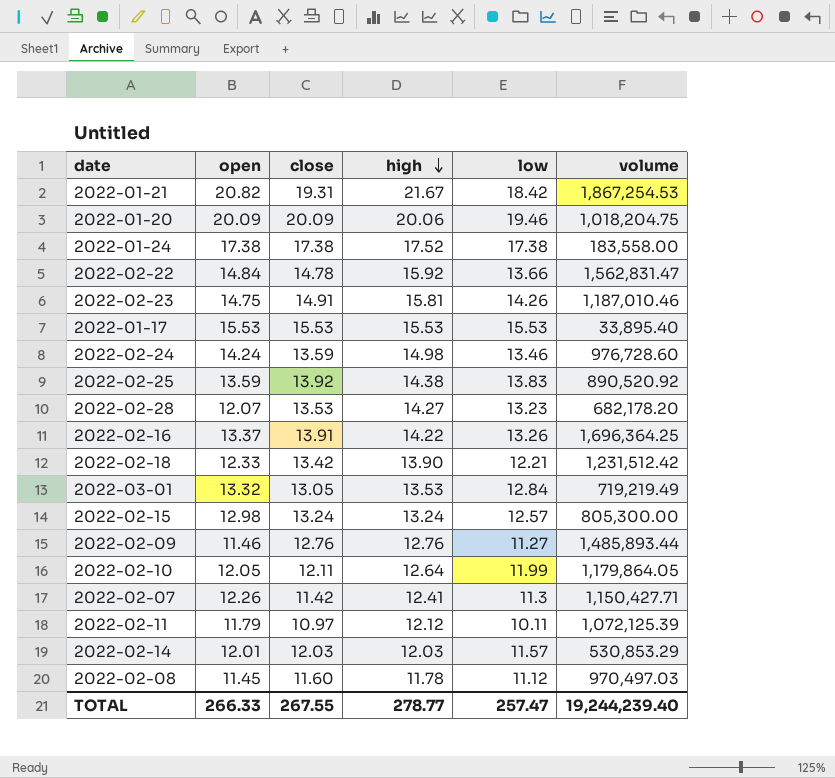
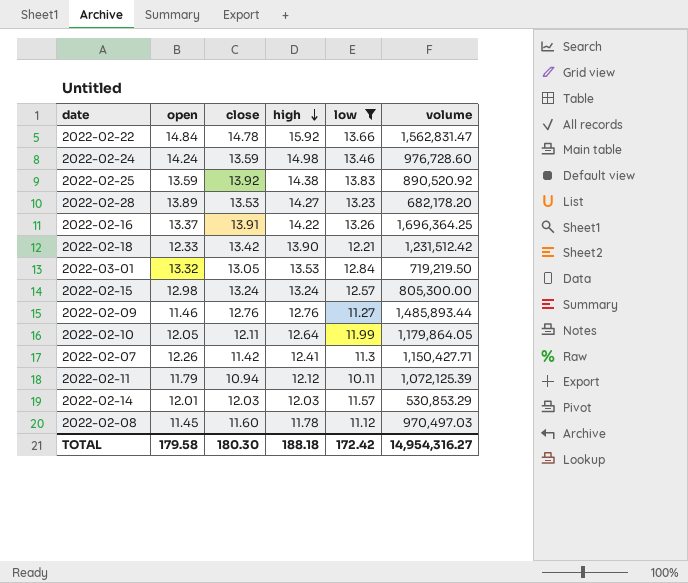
filter: none -> low <= 13.83
2022-02-28 | open: 12.07 -> 13.89
2022-03-01 | volume: 719,219.49 -> 719,219.50
2022-02-11 | close: 10.97 -> 10.94
TOTAL | open: 266.33 -> 179.58
TOTAL | close: 267.55 -> 180.30
TOTAL | high: 278.77 -> 188.18
TOTAL | low: 257.47 -> 172.42
TOTAL | volume: 19,244,239.40 -> 14,954,316.27

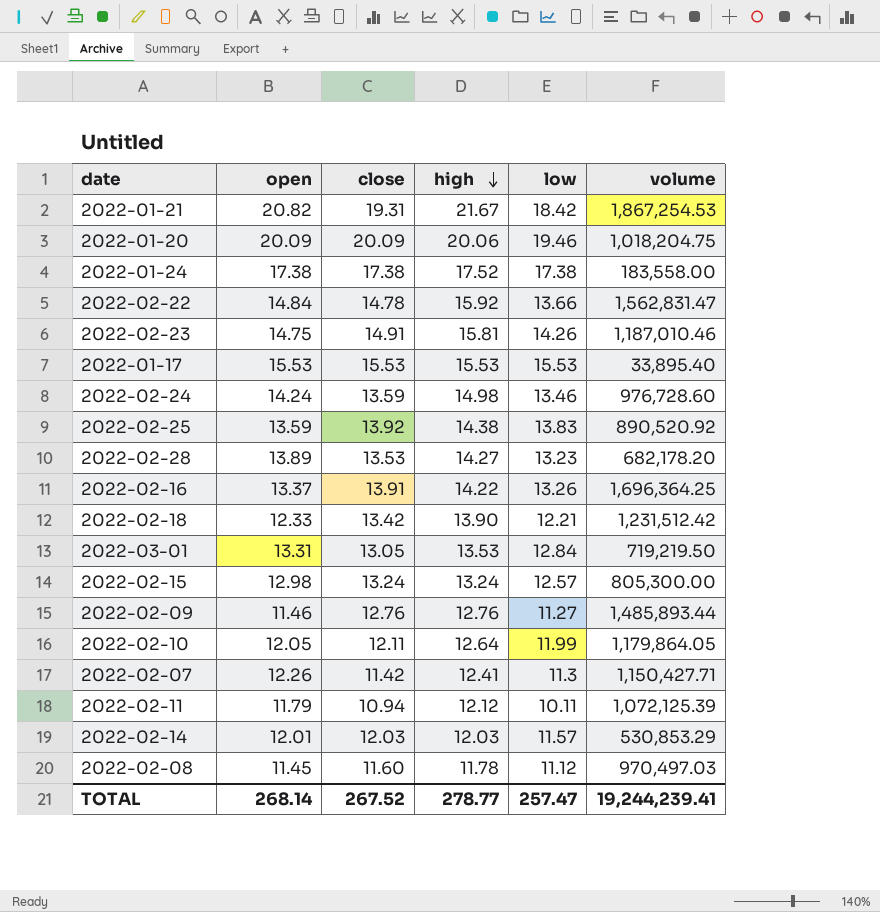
filter: low <= 13.83 -> none
2022-03-01 | open: 13.32 -> 13.31
TOTAL | open: 179.58 -> 268.14
TOTAL | close: 180.30 -> 267.52
TOTAL | high: 188.18 -> 278.77
TOTAL | low: 172.42 -> 257.47
TOTAL | volume: 14,954,316.27 -> 19,244,239.41

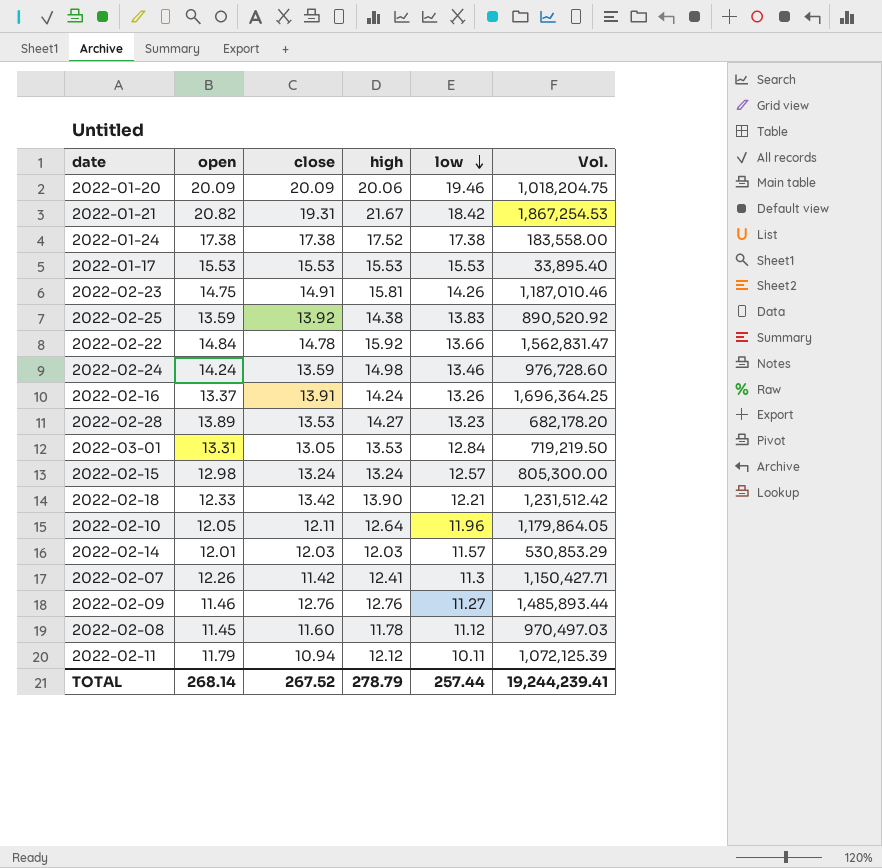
row order: high descending -> low descending
column name: volume -> Vol.
2022-02-16 | high: 14.22 -> 14.24
2022-02-10 | low: 11.99 -> 11.96
TOTAL | high: 278.77 -> 278.79
TOTAL | low: 257.47 -> 257.44

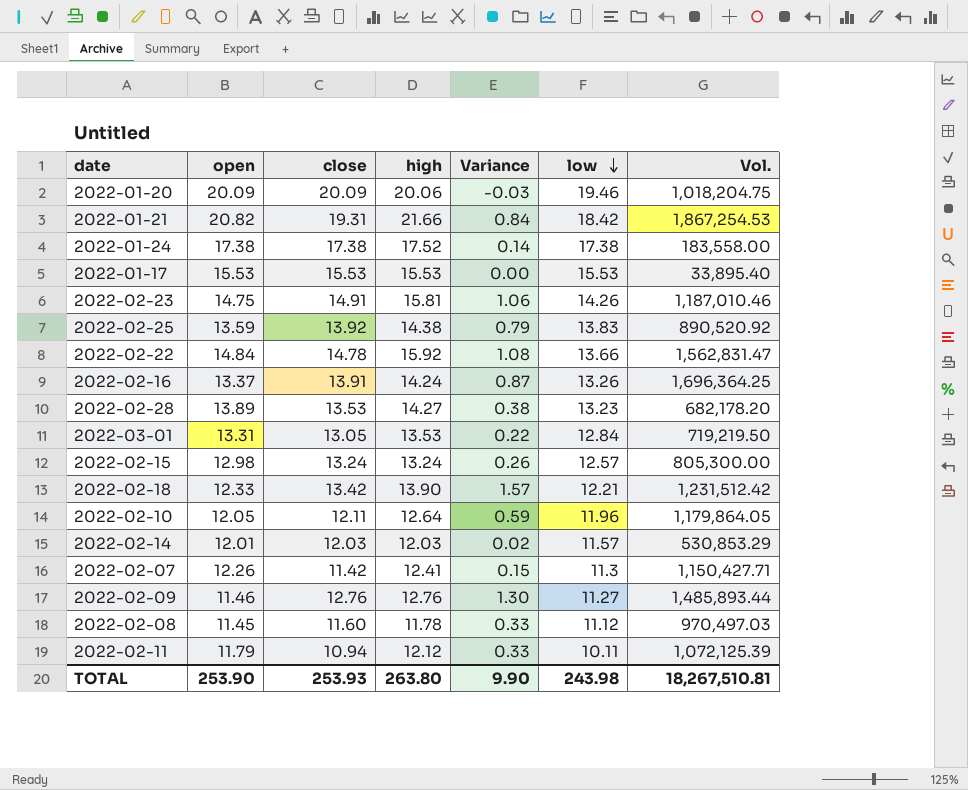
column Variance | formula: none -> [high] - [open]
row 2022-02-24: 14.24 | 13.59 | 14.98 | 13.46 | 976,728.60 -> none
2022-01-21 | high: 21.67 -> 21.66
TOTAL | open: 268.14 -> 253.90
TOTAL | close: 267.52 -> 253.93
TOTAL | high: 278.79 -> 263.80
TOTAL | low: 257.44 -> 243.98
TOTAL | Vol.: 19,244,239.41 -> 18,267,510.81

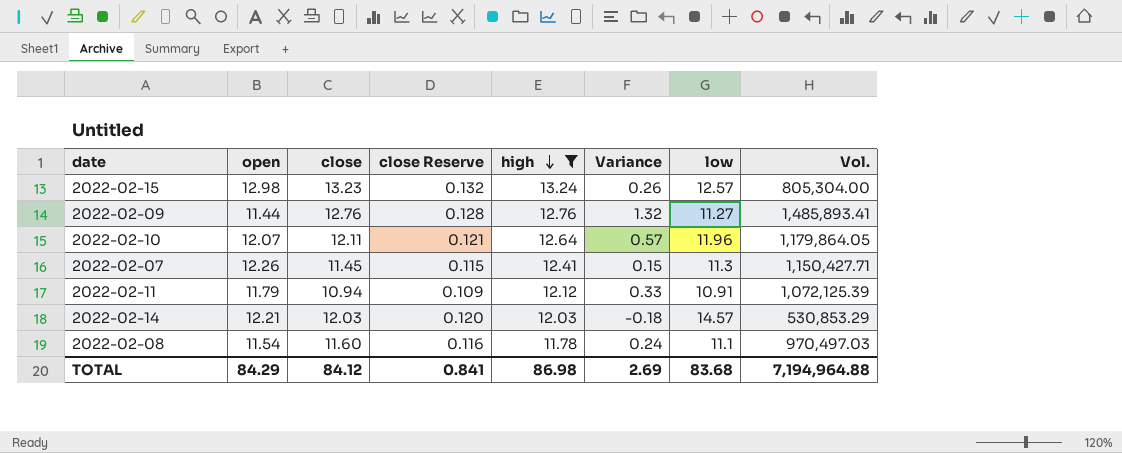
filter: none -> high <= 13.24
row order: low descending -> high descending
column close Reserve | formula: none -> [close] * 0.01
2022-02-15 | close: 13.24 -> 13.23
2022-02-15 | Vol.: 805,300.00 -> 805,304.00
2022-02-09 | open: 11.46 -> 11.44
2022-02-09 | Variance: 1.30 -> 1.32
2022-02-09 | Vol.: 1,485,893.44 -> 1,485,893.41
2022-02-10 | open: 12.05 -> 12.07
2022-02-10 | Variance: 0.59 -> 0.57
2022-02-07 | close: 11.42 -> 11.45
2022-02-11 | low: 10.11 -> 10.91
2022-02-14 | open: 12.01 -> 12.21
2022-02-14 | Variance: 0.02 -> -0.18
2022-02-14 | low: 11.57 -> 14.57
2022-02-08 | open: 11.45 -> 11.54
2022-02-08 | Variance: 0.33 -> 0.24
2022-02-08 | low: 11.12 -> 11.1
TOTAL | open: 253.90 -> 84.29
TOTAL | close: 253.93 -> 84.12
TOTAL | high: 263.80 -> 86.98
TOTAL | Variance: 9.90 -> 2.69
TOTAL | low: 243.98 -> 83.68
TOTAL | Vol.: 18,267,510.81 -> 7,194,964.88

